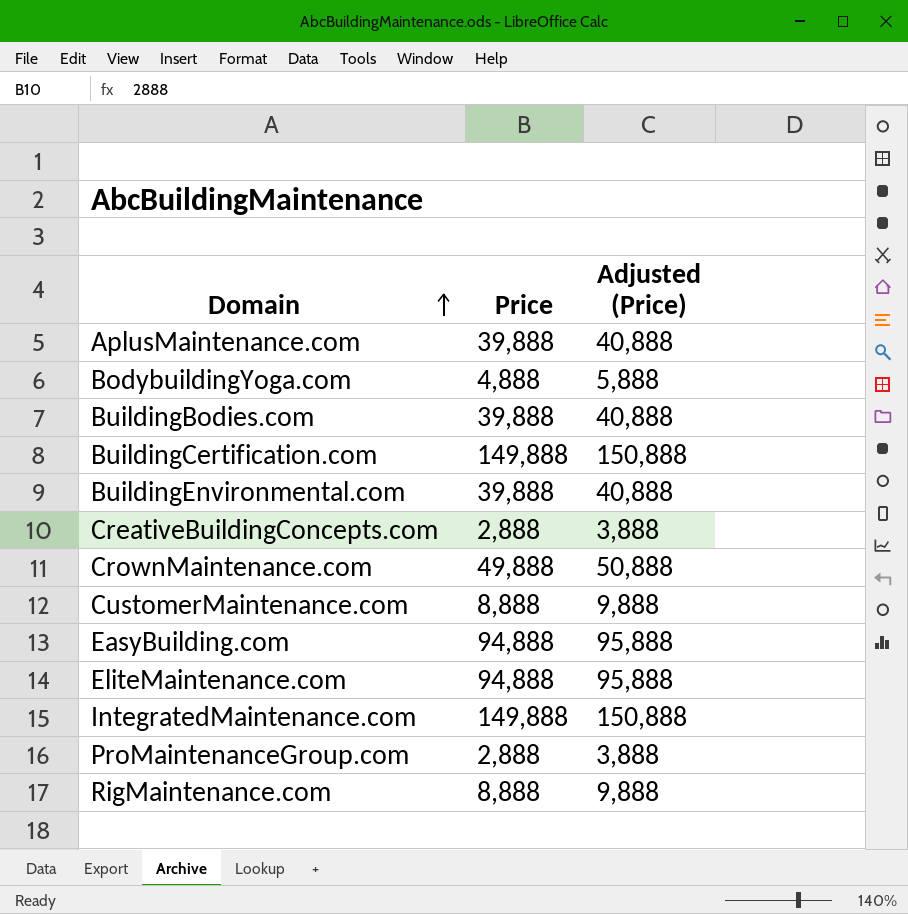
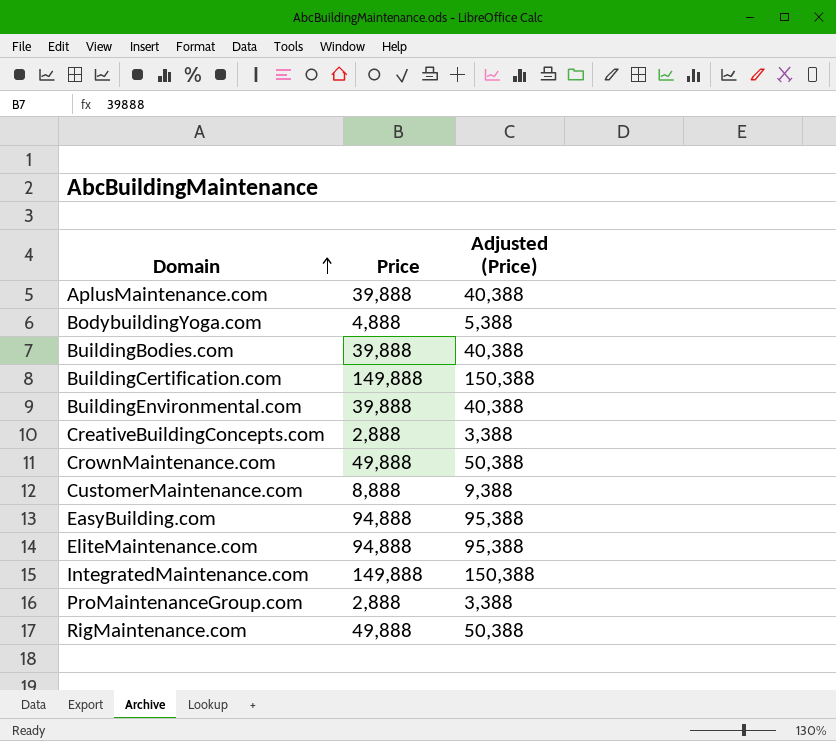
column Adjusted (Price) | formula: [Price] + 1000 -> [Price] + 500
RigMaintenance.com | Price: 8,888 -> 49,888

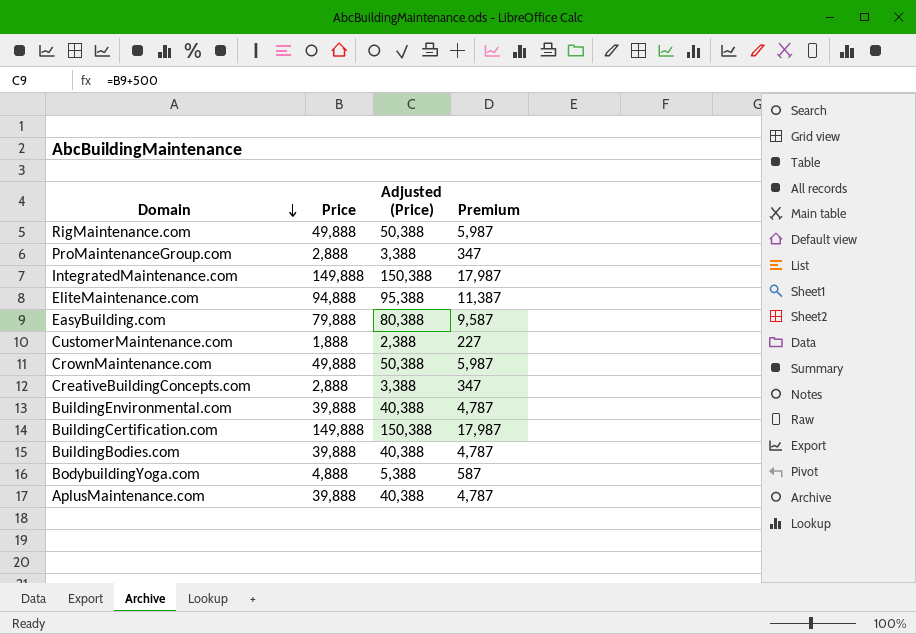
row order: Domain ascending -> Domain descending
column Premium | formula: none -> [Price] * 0.12
EasyBuilding.com | Price: 94,888 -> 79,888
EasyBuilding.com | Adjusted (Price): 95,388 -> 80,388
CustomerMaintenance.com | Price: 8,888 -> 1,888
CustomerMaintenance.com | Adjusted (Price): 9,388 -> 2,388

